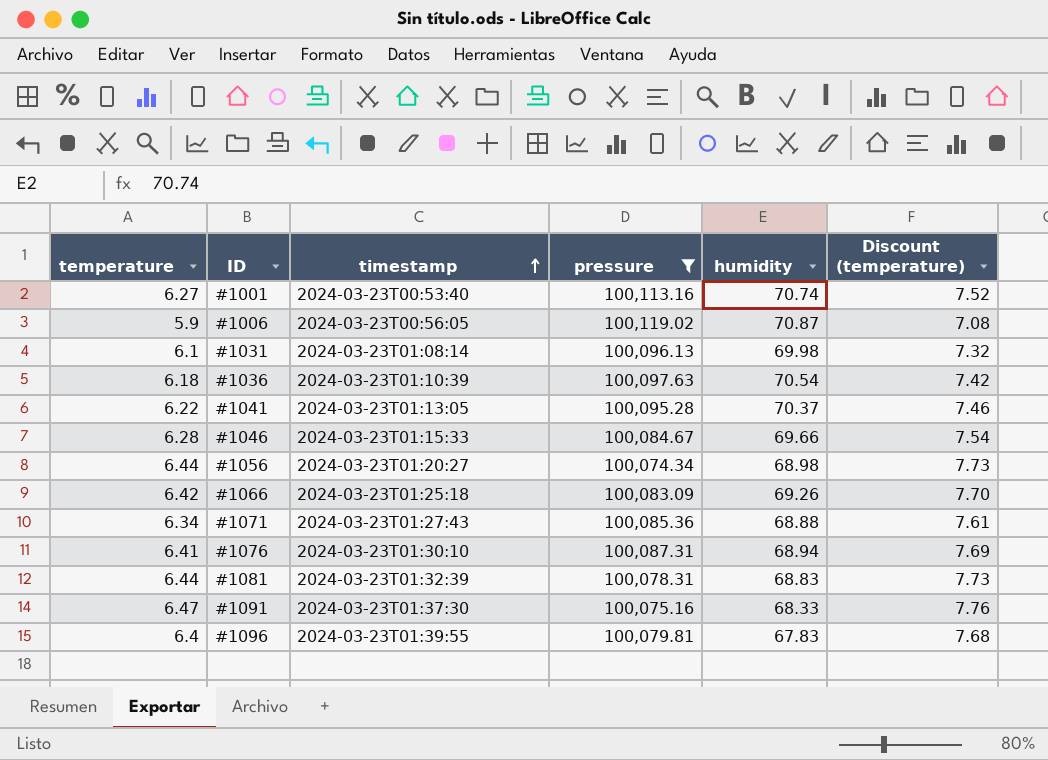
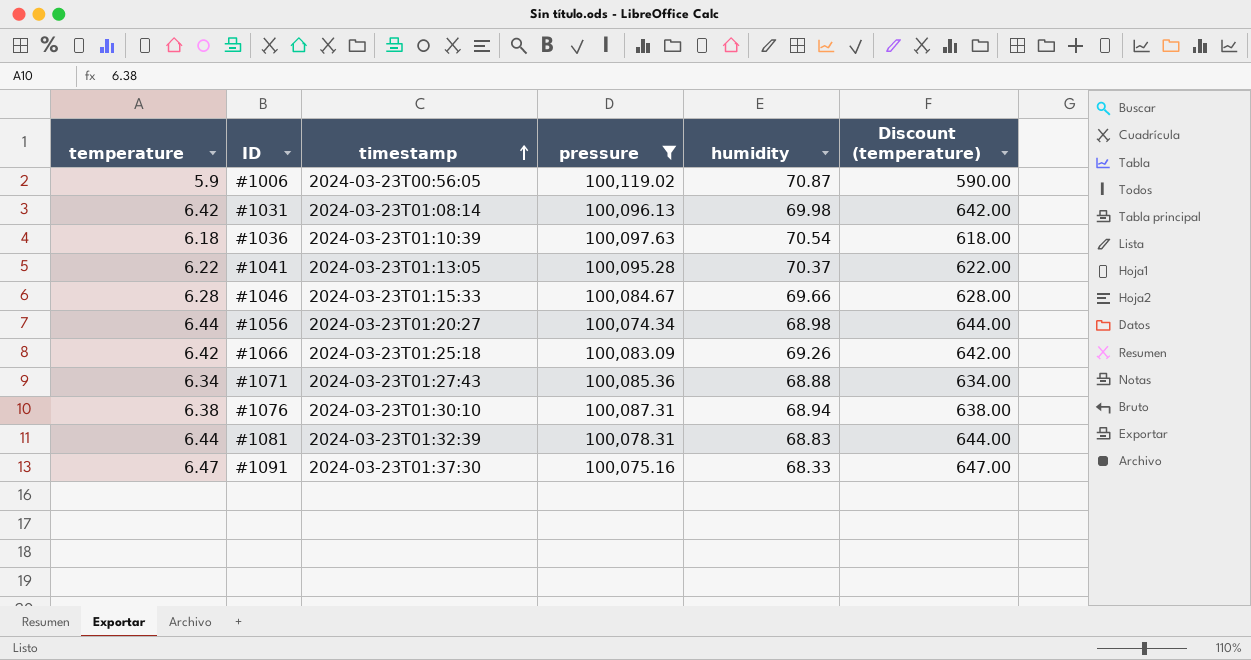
column Discount (temperature) | formula: [temperature] * 1.2 -> [temperature] * 100
row #1001: 6.27 | 2024-03-23T00:53:40 | 100,113.16 | 70.74 | 7.52 -> none
row #1096: 6.4 | 2024-03-23T01:39:55 | 100,079.81 | 67.83 | 7.68 -> none
#1031 | temperature: 6.1 -> 6.42
#1076 | temperature: 6.41 -> 6.38

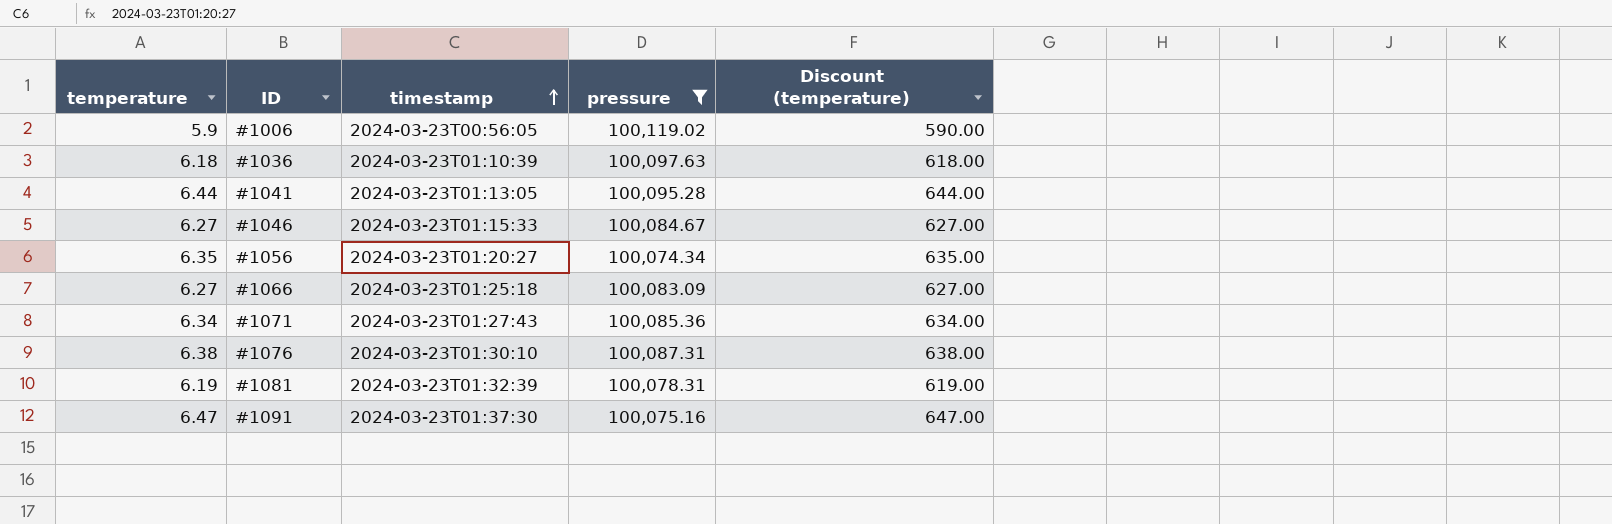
column humidity | position: 5 -> none
row #1031: 6.42 | 2024-03-23T01:08:14 | 100,096.13 | 69.98 | 642.00 -> none
#1041 | temperature: 6.22 -> 6.44
#1041 | Discount (temperature): 622.00 -> 644.00
#1046 | temperature: 6.28 -> 6.27
#1046 | Discount (temperature): 628.00 -> 627.00
#1056 | temperature: 6.44 -> 6.35
#1056 | Discount (temperature): 644.00 -> 635.00
#1066 | temperature: 6.42 -> 6.27
#1066 | Discount (temperature): 642.00 -> 627.00
#1081 | temperature: 6.44 -> 6.19
#1081 | Discount (temperature): 644.00 -> 619.00

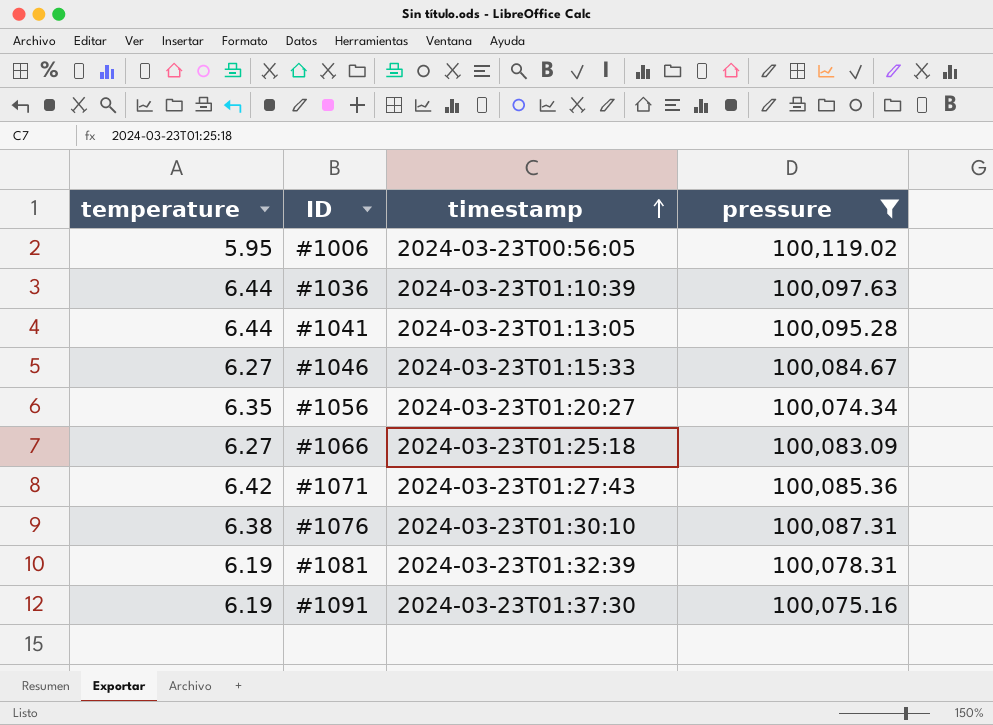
column Discount (temperature) | formula: [temperature] * 100 -> none
#1006 | temperature: 5.9 -> 5.95
#1036 | temperature: 6.18 -> 6.44
#1071 | temperature: 6.34 -> 6.42
#1091 | temperature: 6.47 -> 6.19

